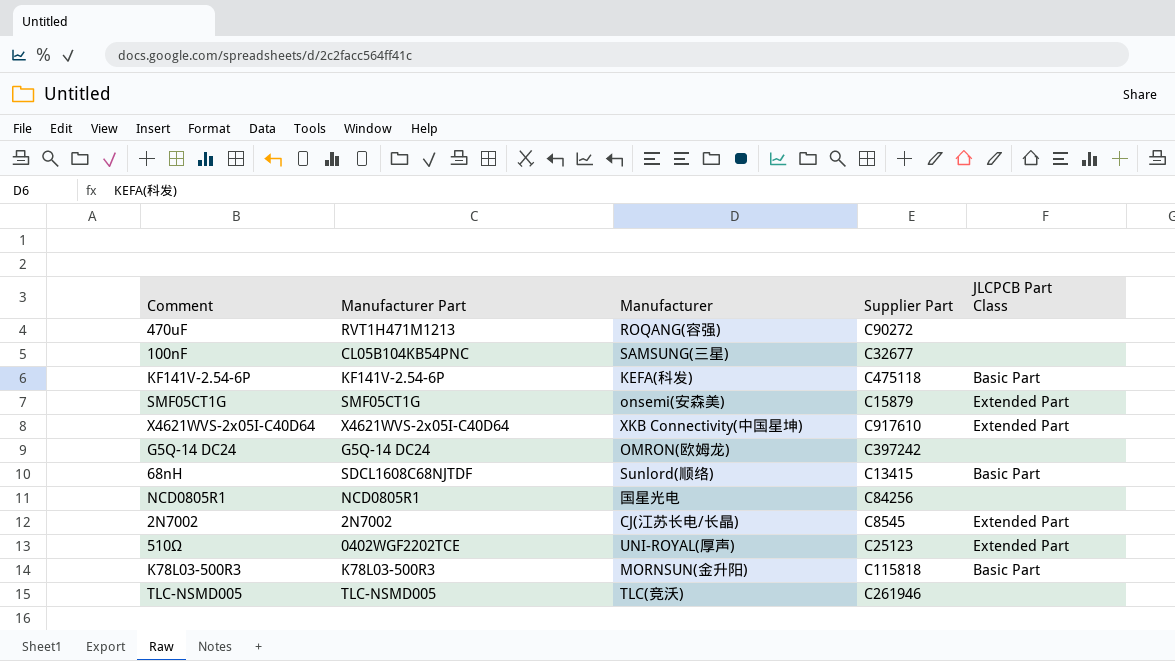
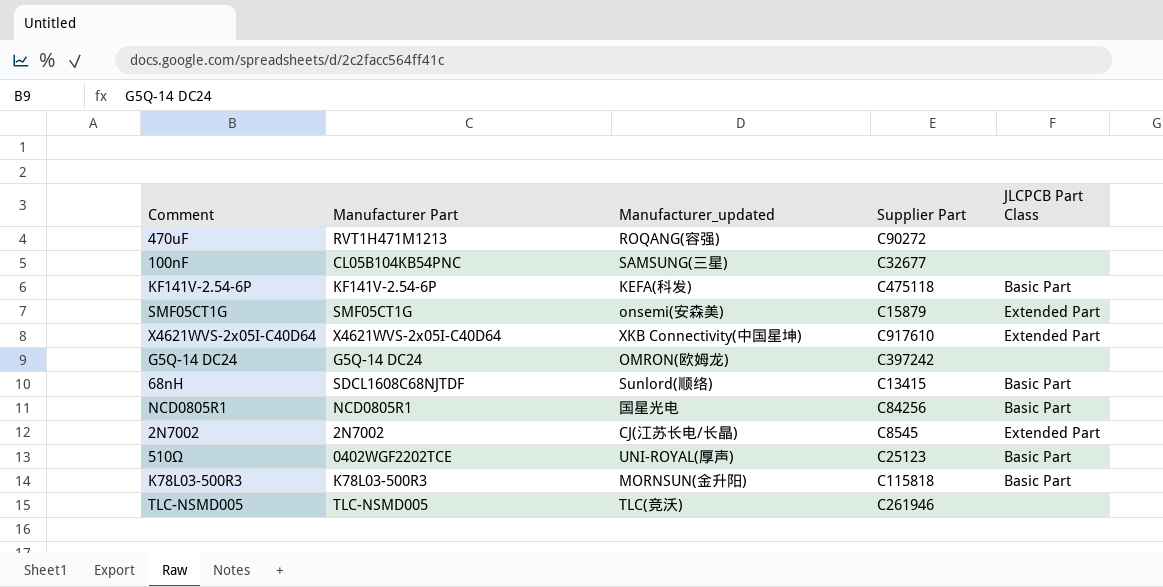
column name: Manufacturer -> Manufacturer_updated
NCD0805R1 | JLCPCB Part Class: none -> Basic Part
510Ω | JLCPCB Part Class: Extended Part -> Basic Part

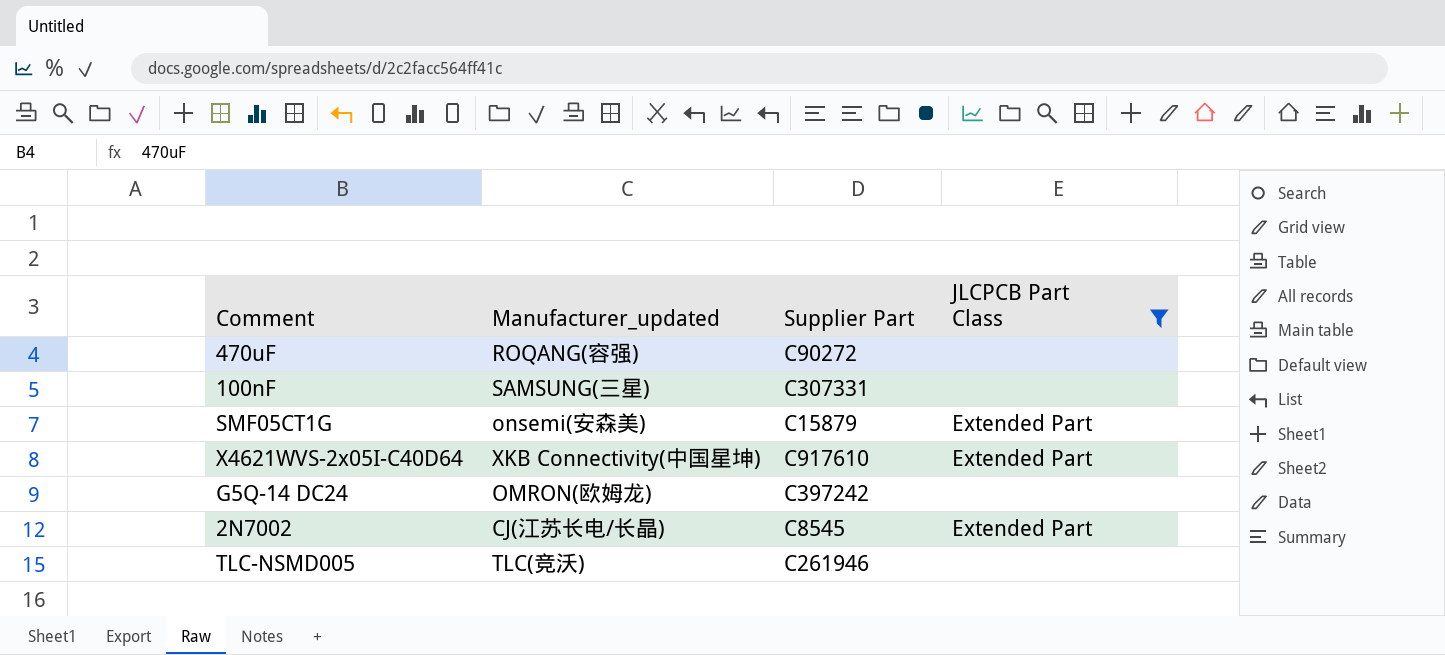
filter: none -> JLCPCB Part Class != Basic Part
column Manufacturer Part | position: 2 -> none
100nF | Supplier Part: C32677 -> C307331

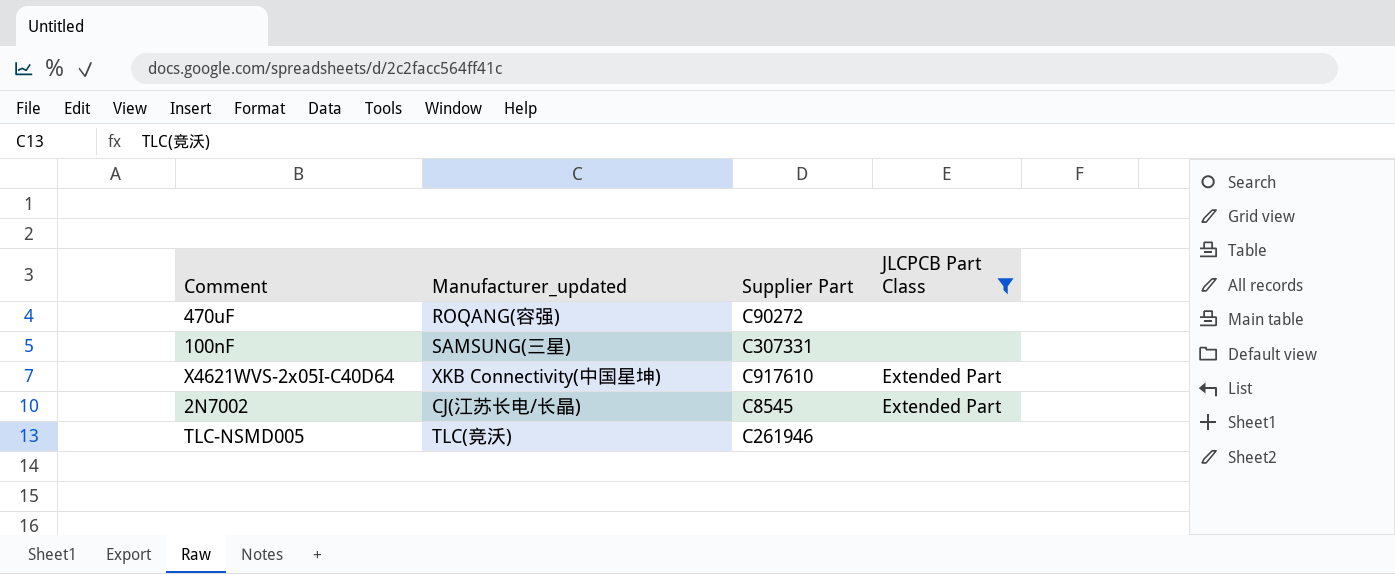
row SMF05CT1G: onsemi(安森美) | C15879 | Extended Part -> none
row G5Q-14 DC24: OMRON(欧姆龙) | C397242 | none -> none

